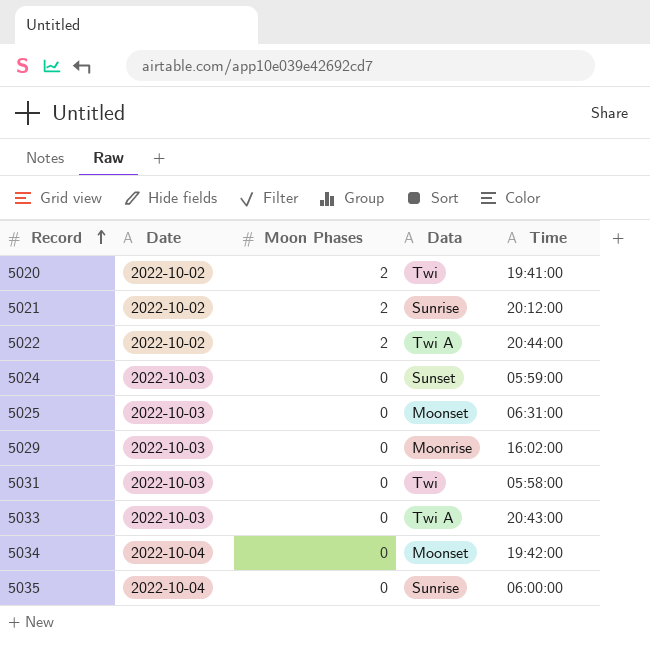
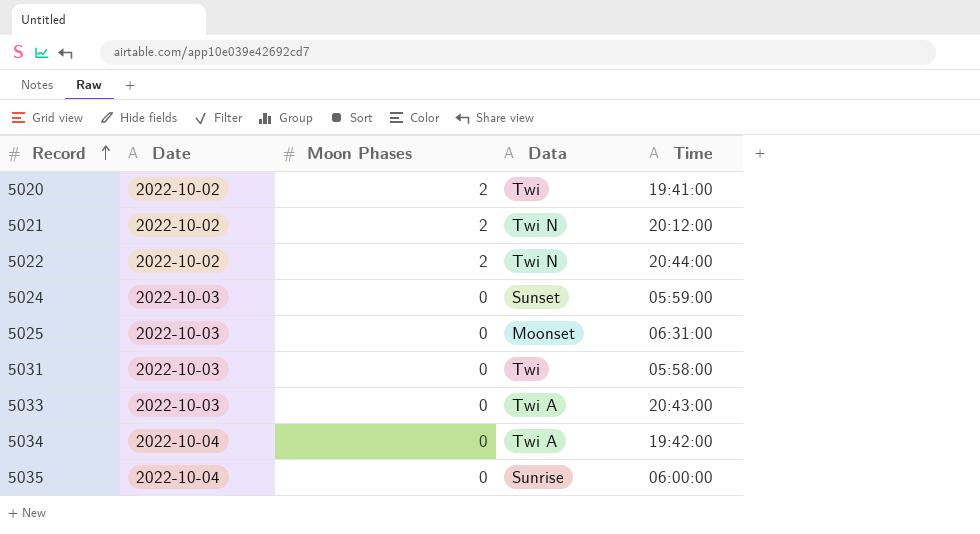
row 5029: 2022-10-03 | 0 | Moonrise | 16:02:00 -> none
5021 | Data: Sunrise -> Twi N
5022 | Data: Twi A -> Twi N
5034 | Data: Moonset -> Twi A

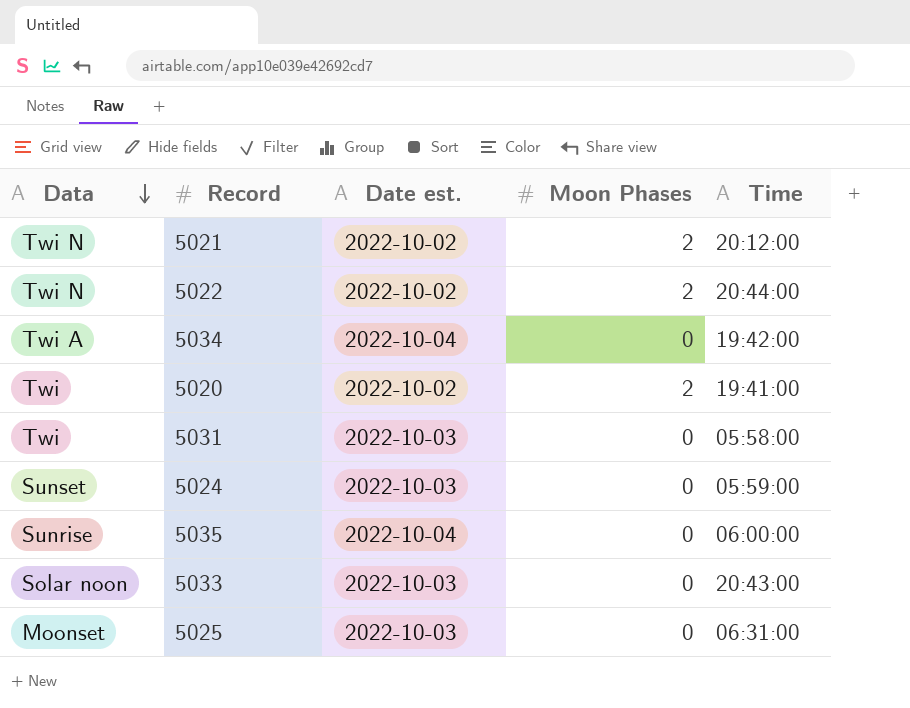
row order: Record ascending -> Data descending
column Data | position: 4 -> 1
column name: Date -> Date est.
5033 | Data: Twi A -> Solar noon

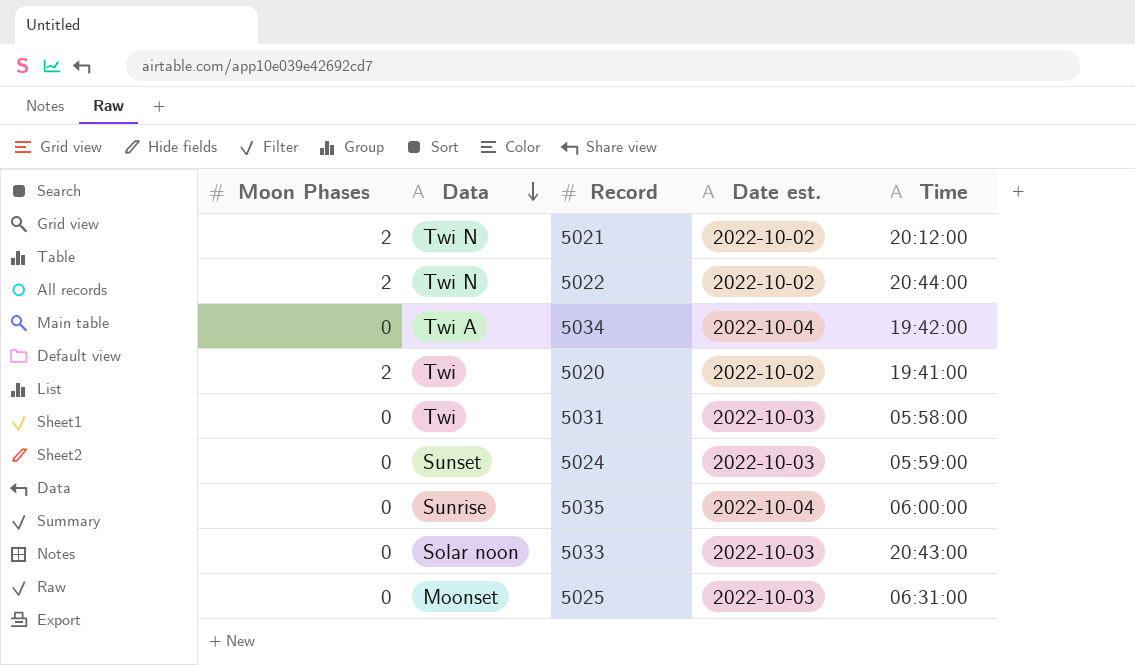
column Moon Phases | position: 4 -> 1

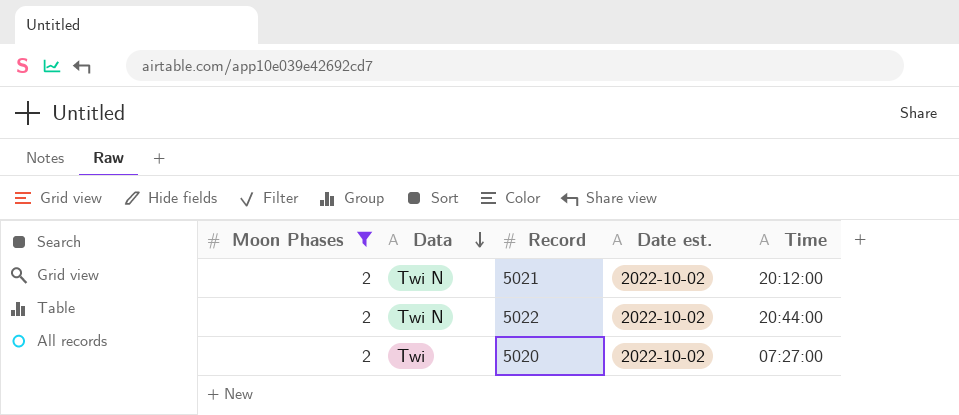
filter: none -> Moon Phases = 2
5020 | Time: 19:41:00 -> 07:27:00

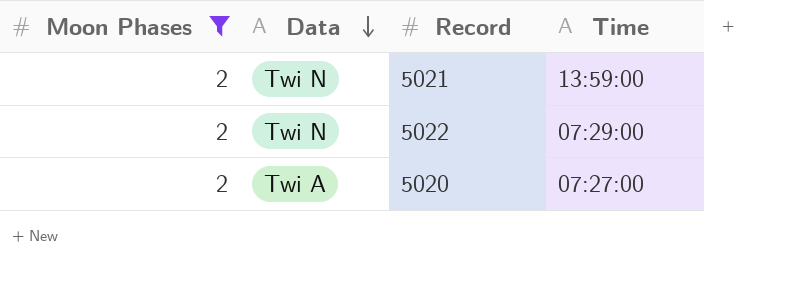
column Date est. | position: 4 -> none
5021 | Time: 20:12:00 -> 13:59:00
5022 | Time: 20:44:00 -> 07:29:00
5020 | Data: Twi -> Twi A

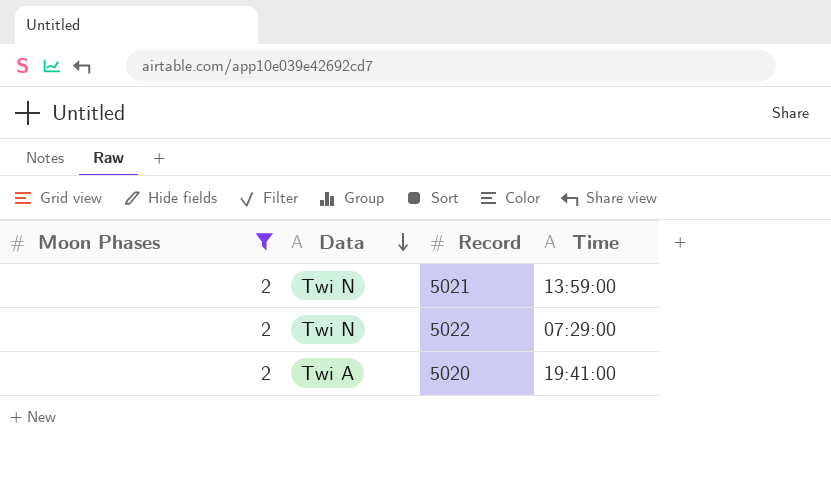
5020 | Time: 07:27:00 -> 19:41:00

